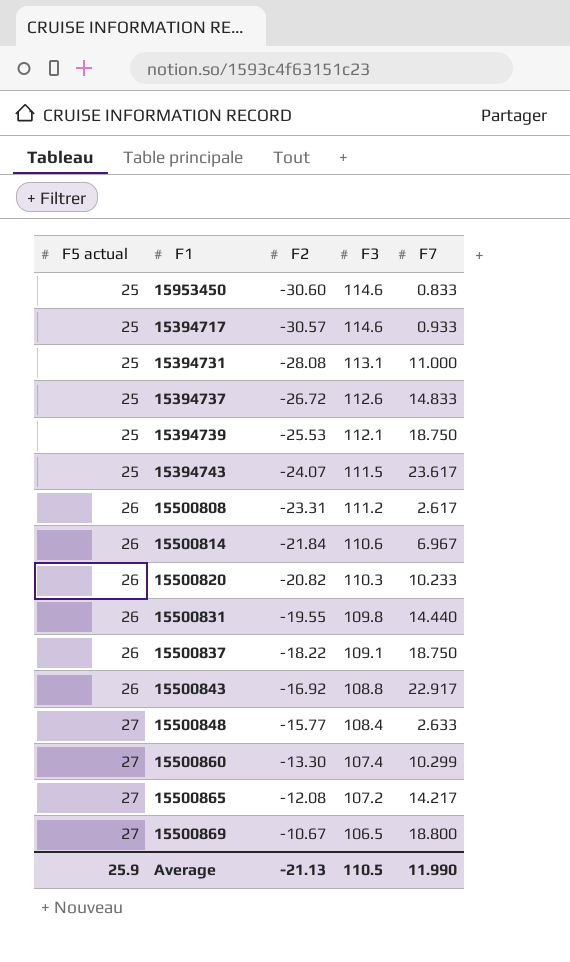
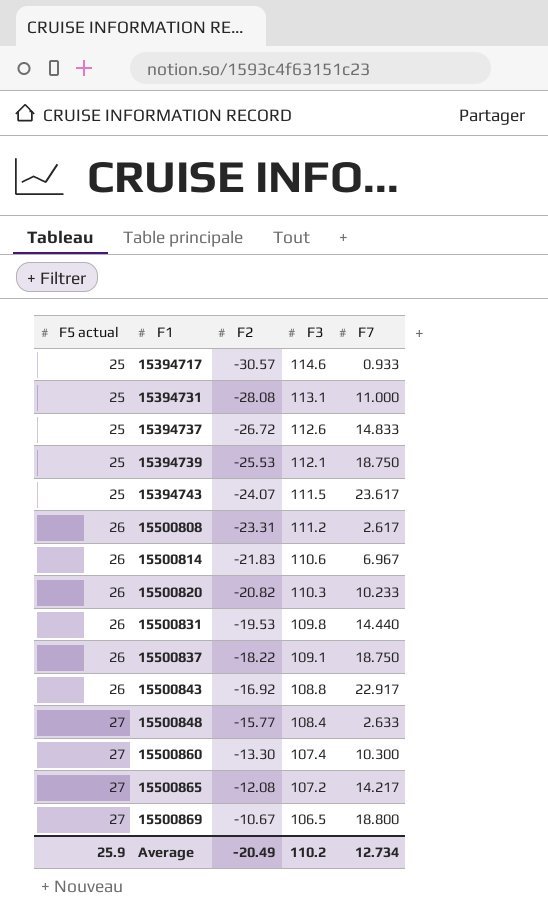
row 15953450: 25 | -30.60 | 114.6 | 0.833 -> none
15500814 | F2: -21.84 -> -21.83
15500831 | F2: -19.55 -> -19.53
15500860 | F7: 10.299 -> 10.300
Average | F2: -21.13 -> -20.49
Average | F3: 110.5 -> 110.2
Average | F7: 11.990 -> 12.734

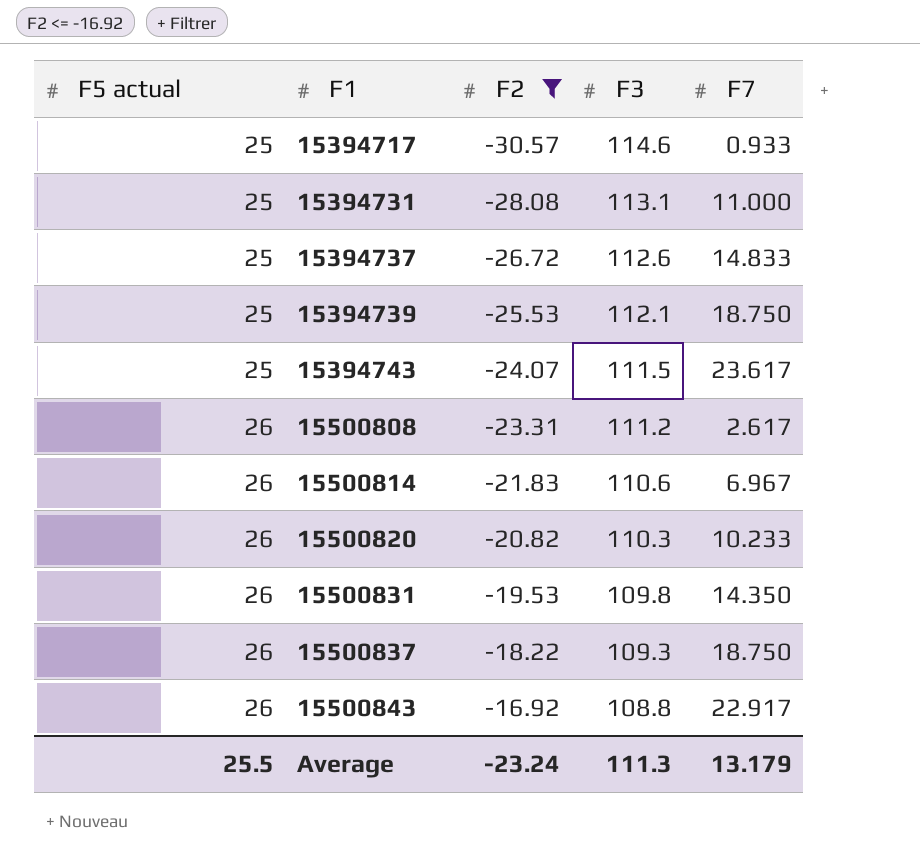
filter: none -> F2 <= -16.92
15500831 | F7: 14.440 -> 14.350
15500837 | F3: 109.1 -> 109.3
Average | F5 actual: 25.9 -> 25.5
Average | F2: -20.49 -> -23.24
Average | F3: 110.2 -> 111.3
Average | F7: 12.734 -> 13.179

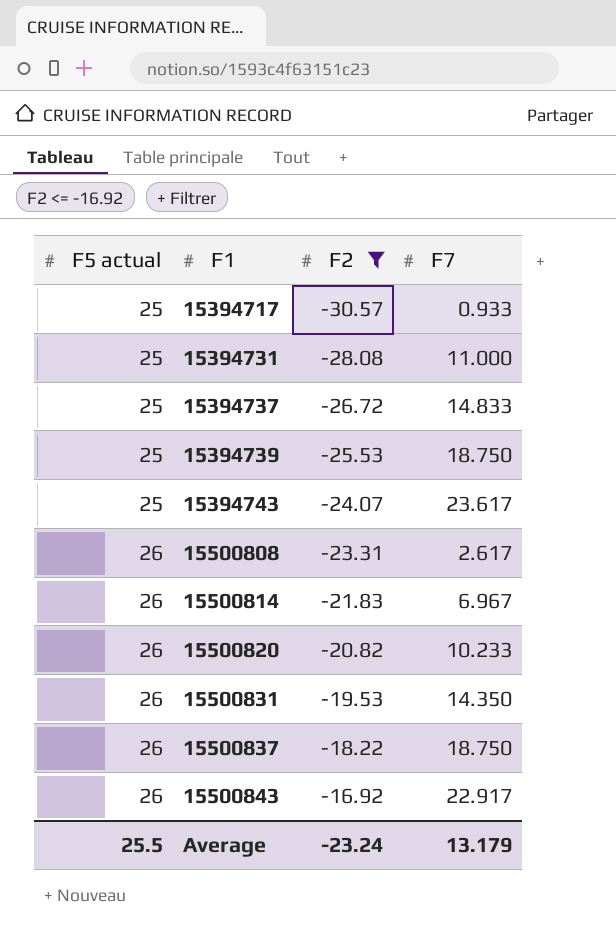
column F3 | position: 4 -> none

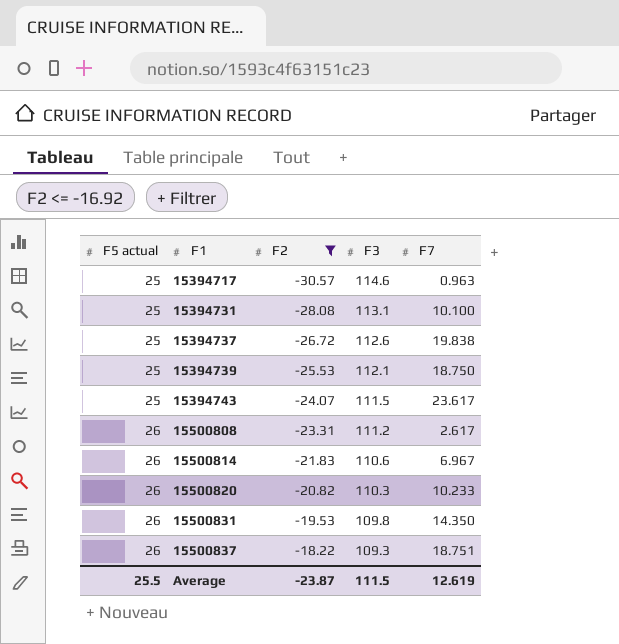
column F3 | position: none -> 4
row 15500843: 26 | -16.92 | 22.917 -> none
15394717 | F7: 0.933 -> 0.963
15394731 | F7: 11.000 -> 10.100
15394737 | F7: 14.833 -> 19.838
15500837 | F7: 18.750 -> 18.751
Average | F2: -23.24 -> -23.87
Average | F7: 13.179 -> 12.619

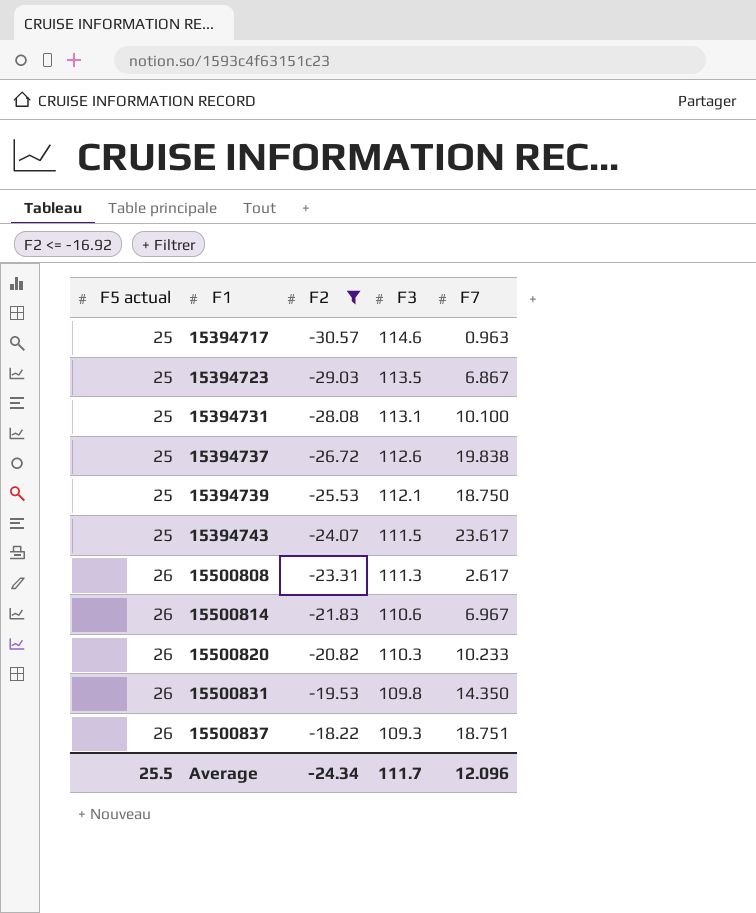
row 15394723: none -> 25 | -29.03 | 113.5 | 6.867
15500808 | F3: 111.2 -> 111.3
Average | F2: -23.87 -> -24.34
Average | F3: 111.5 -> 111.7
Average | F7: 12.619 -> 12.096

